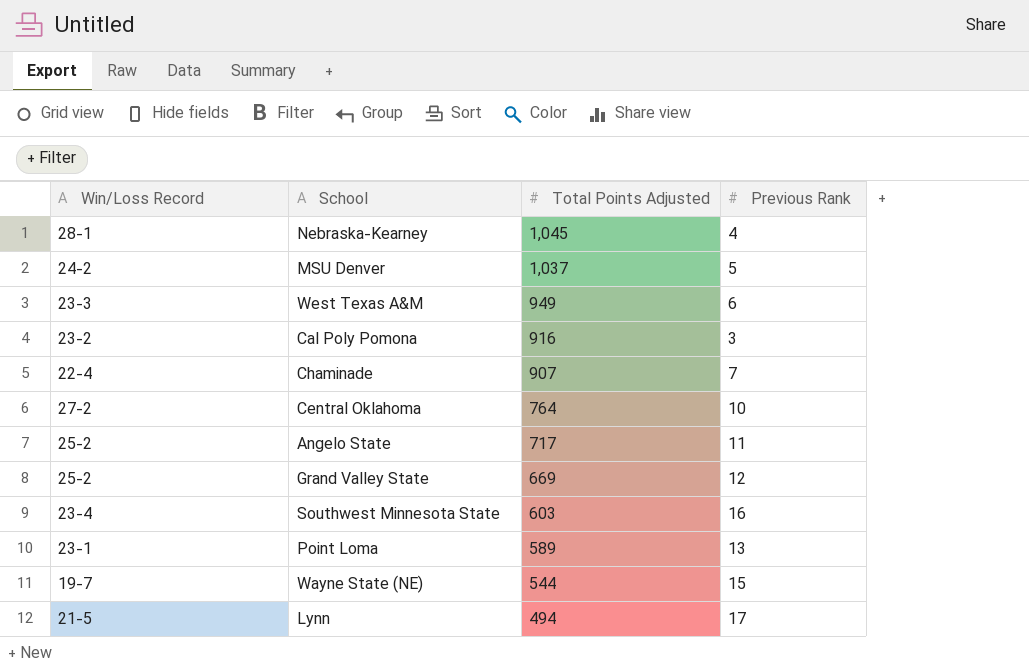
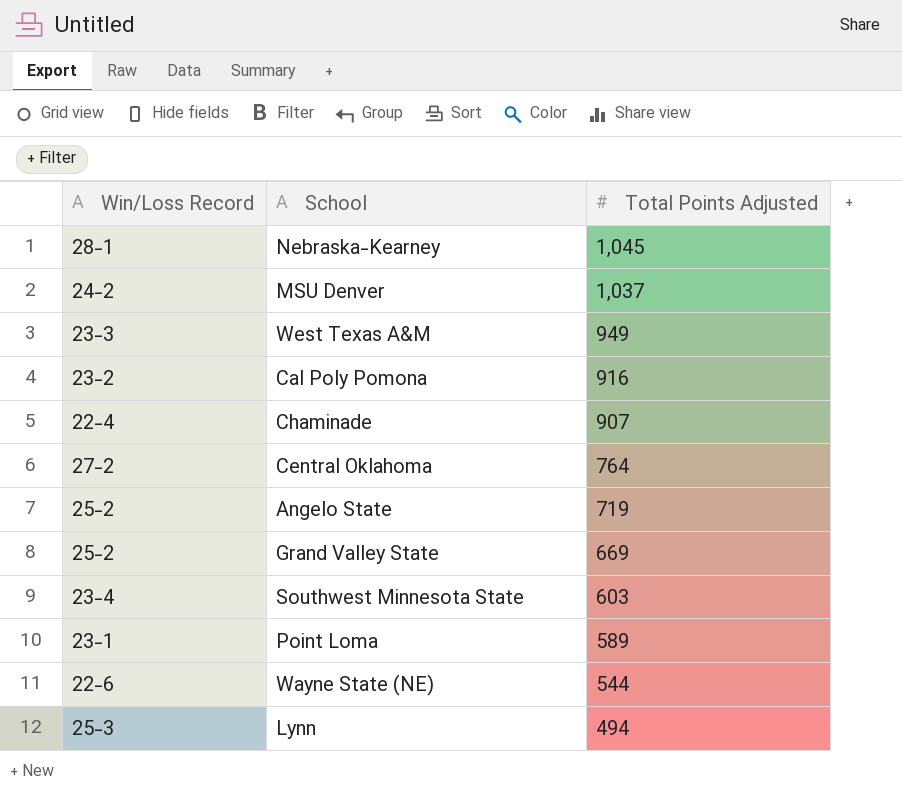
column Previous Rank | position: 4 -> none
Angelo State | Total Points Adjusted: 717 -> 719
Wayne State (NE) | Win/Loss Record: 19-7 -> 22-6
Lynn | Win/Loss Record: 21-5 -> 25-3

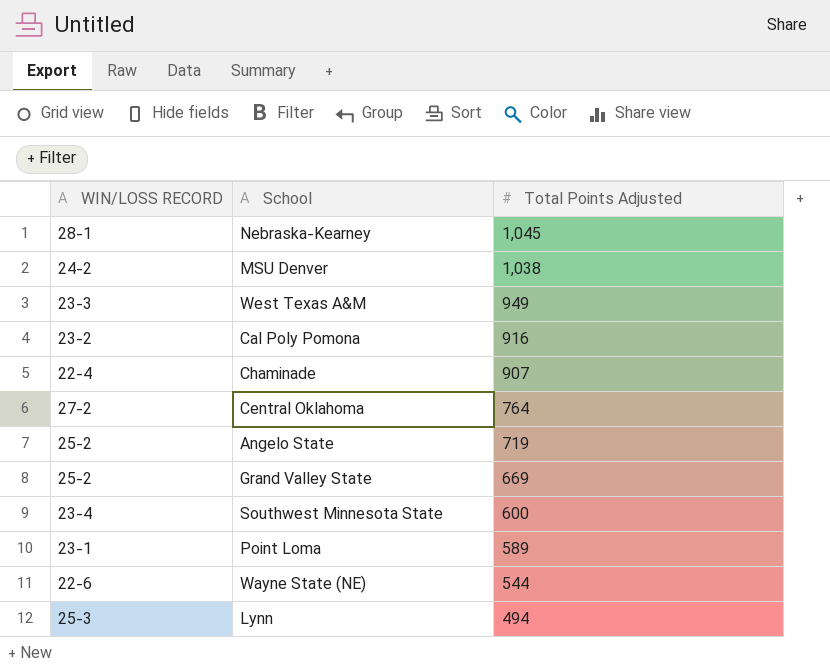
column name: Win/Loss Record -> WIN/LOSS RECORD
MSU Denver | Total Points Adjusted: 1,037 -> 1,038
Southwest Minnesota State | Total Points Adjusted: 603 -> 600

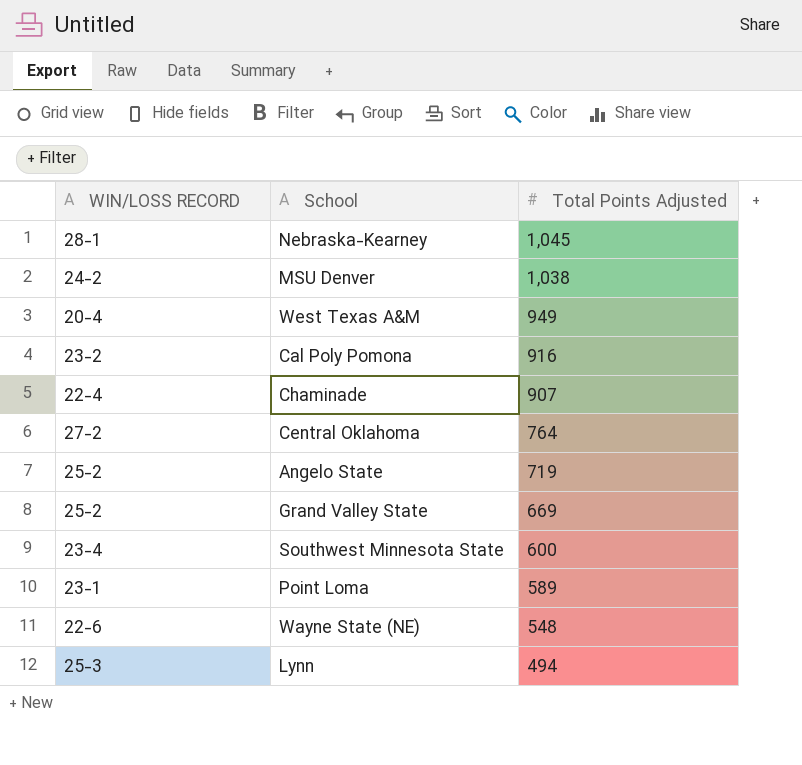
West Texas A&M | WIN/LOSS RECORD: 23-3 -> 20-4
Wayne State (NE) | Total Points Adjusted: 544 -> 548

